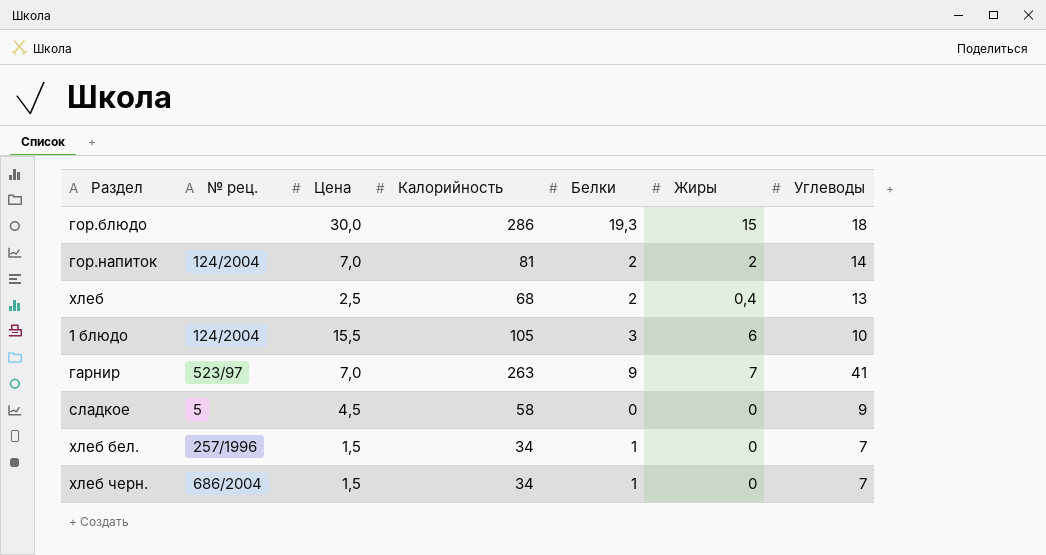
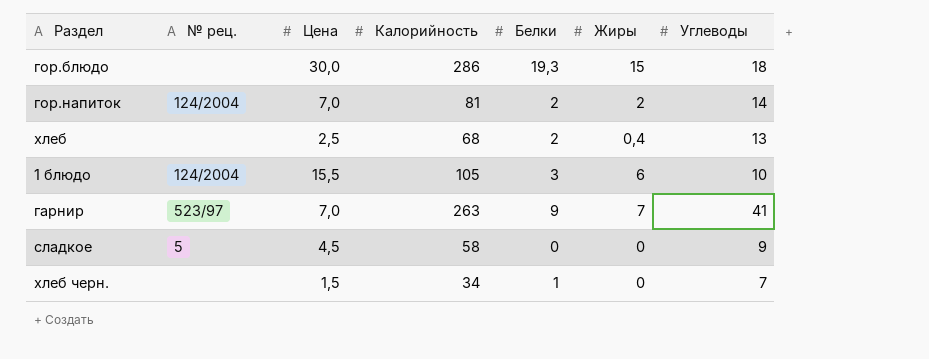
row хлеб бел.: 257/1996 | 1,5 | 34 | 1 | 0 | 7 -> none
хлеб черн. | № рец.: 686/2004 -> none

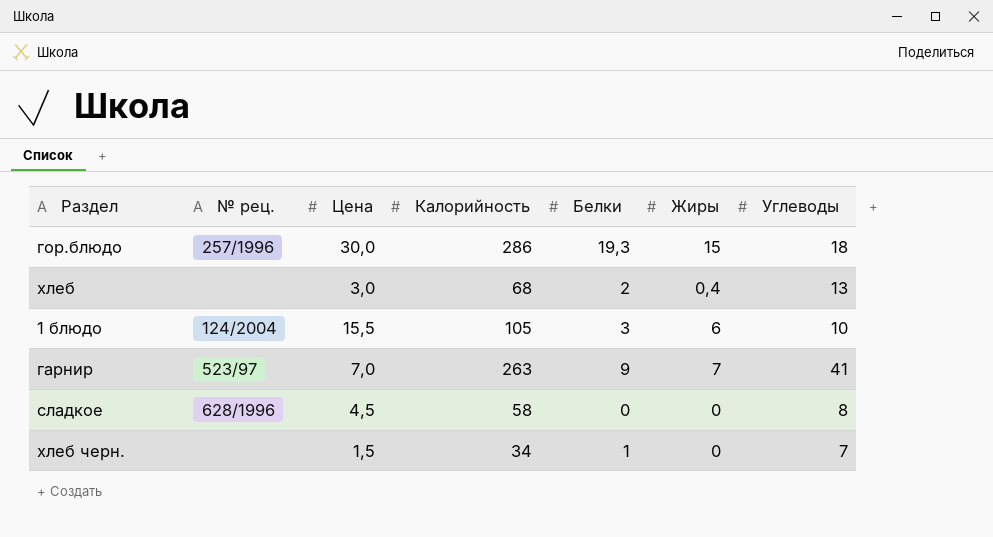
row гор.напиток: 124/2004 | 7,0 | 81 | 2 | 2 | 14 -> none
гор.блюдо | № рец.: none -> 257/1996
хлеб | Цена: 2,5 -> 3,0
сладкое | № рец.: 5 -> 628/1996
сладкое | Углеводы: 9 -> 8

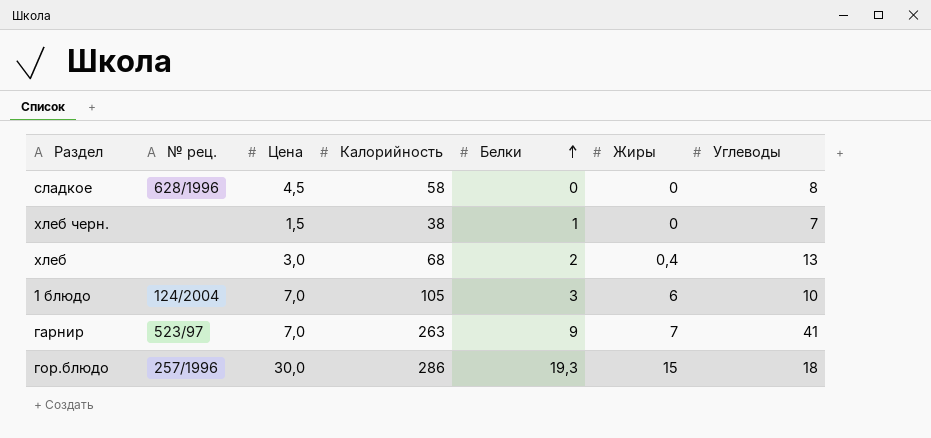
row order: none -> Белки ascending
хлеб черн. | Калорийность: 34 -> 38
1 блюдо | Цена: 15,5 -> 7,0

